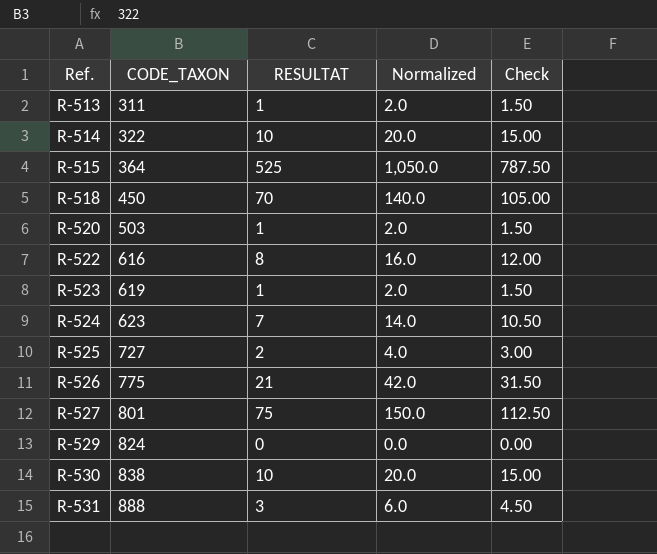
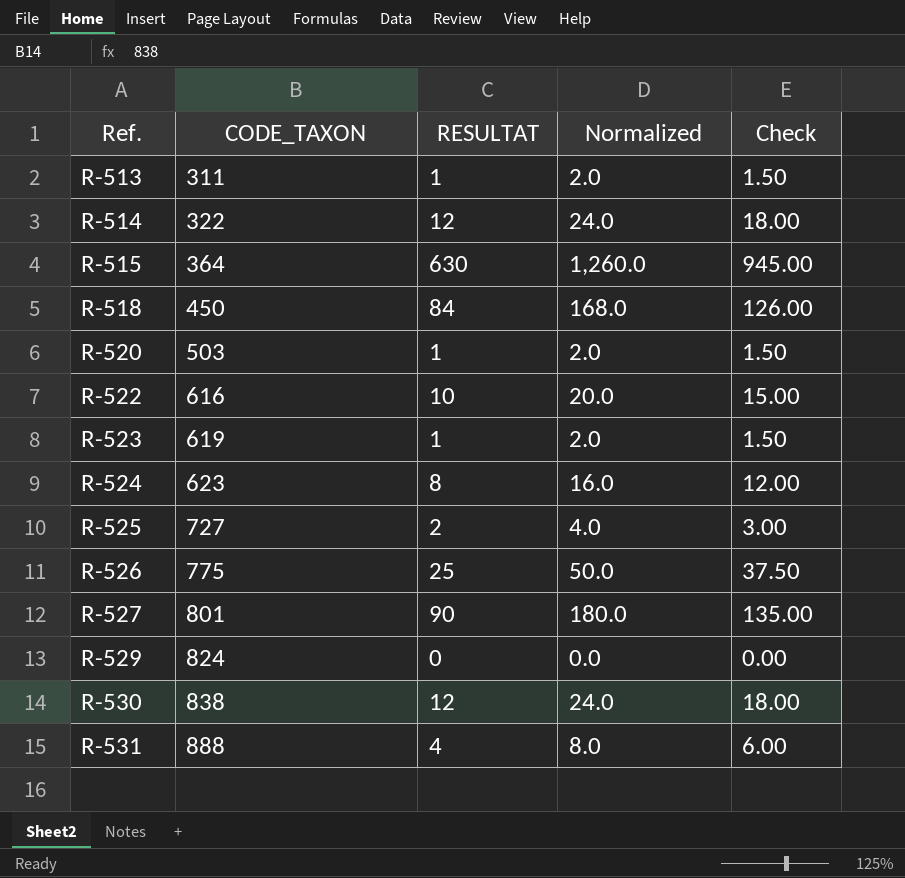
R-514 | RESULTAT: 10 -> 12
R-514 | Normalized: 20.0 -> 24.0
R-514 | Check: 15.00 -> 18.00
R-515 | RESULTAT: 525 -> 630
R-515 | Normalized: 1,050.0 -> 1,260.0
R-515 | Check: 787.50 -> 945.00
R-518 | RESULTAT: 70 -> 84
R-518 | Normalized: 140.0 -> 168.0
R-518 | Check: 105.00 -> 126.00
R-522 | RESULTAT: 8 -> 10
R-522 | Normalized: 16.0 -> 20.0
R-522 | Check: 12.00 -> 15.00
R-524 | RESULTAT: 7 -> 8
R-524 | Normalized: 14.0 -> 16.0
R-524 | Check: 10.50 -> 12.00
R-526 | RESULTAT: 21 -> 25
R-526 | Normalized: 42.0 -> 50.0
R-526 | Check: 31.50 -> 37.50
R-527 | RESULTAT: 75 -> 90
R-527 | Normalized: 150.0 -> 180.0
R-527 | Check: 112.50 -> 135.00
R-530 | RESULTAT: 10 -> 12
R-530 | Normalized: 20.0 -> 24.0
R-530 | Check: 15.00 -> 18.00
R-531 | RESULTAT: 3 -> 4
R-531 | Normalized: 6.0 -> 8.0
R-531 | Check: 4.50 -> 6.00

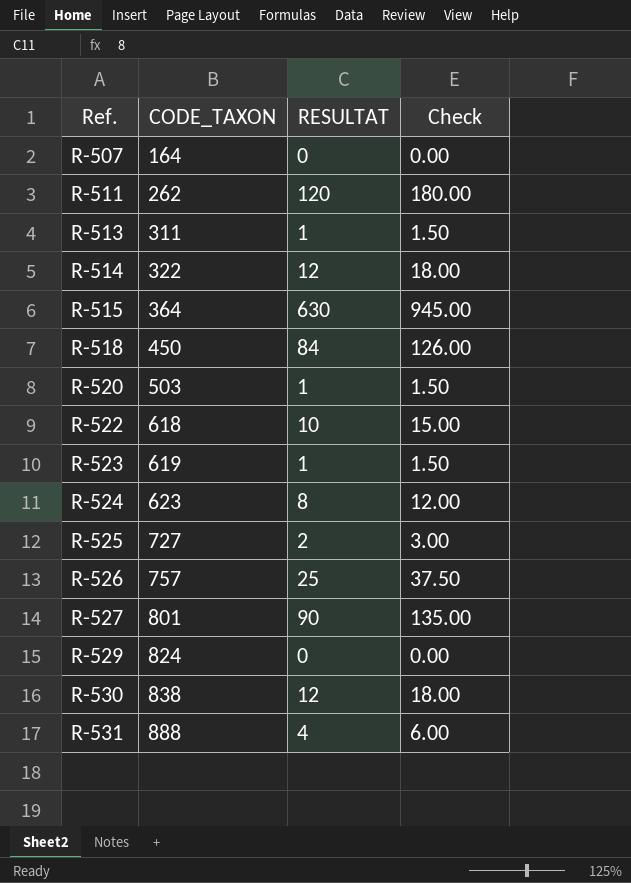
column Normalized | formula: [RESULTAT] * 2 -> none
row R-507: none -> 164 | 0 | 0.00
row R-511: none -> 262 | 120 | 180.00
R-522 | CODE_TAXON: 616 -> 618
R-526 | CODE_TAXON: 775 -> 757

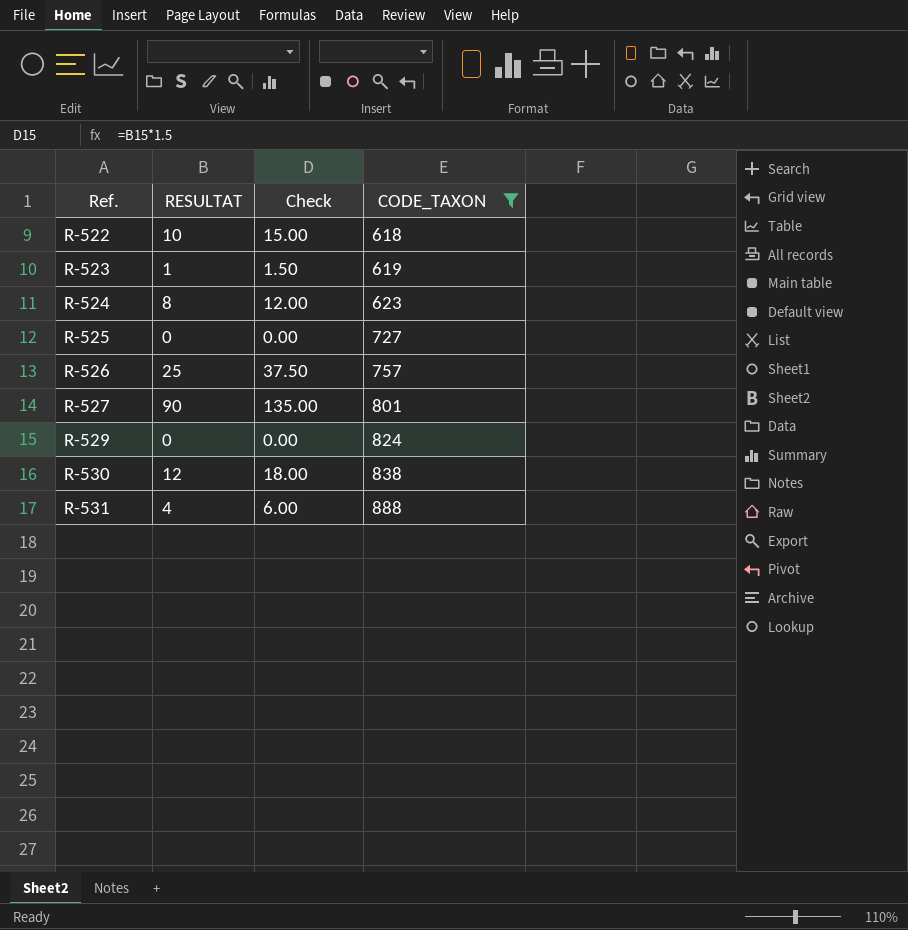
filter: none -> CODE_TAXON >= 618
column CODE_TAXON | position: 2 -> 4
R-525 | RESULTAT: 2 -> 0
R-525 | Check: 3.00 -> 0.00

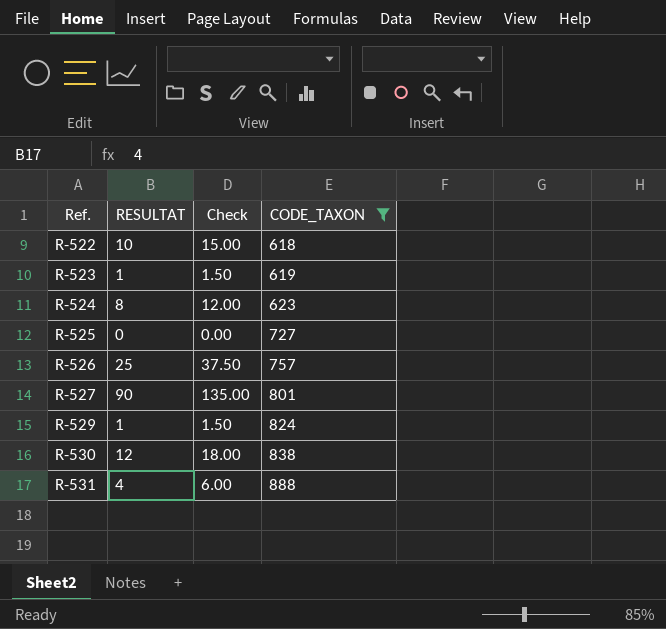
R-529 | RESULTAT: 0 -> 1
R-529 | Check: 0.00 -> 1.50

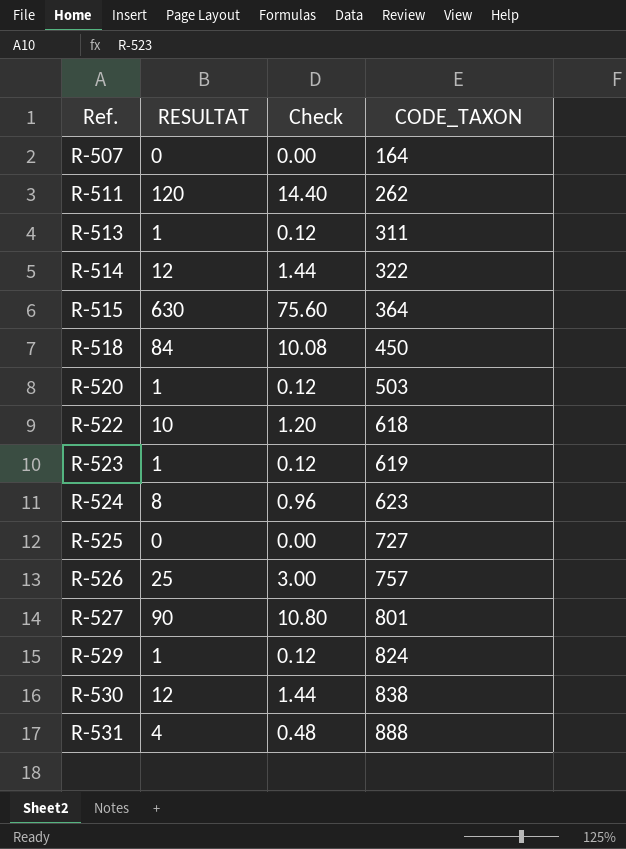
filter: CODE_TAXON >= 618 -> none
column Check | formula: [RESULTAT] * 1.5 -> [RESULTAT] * 0.12

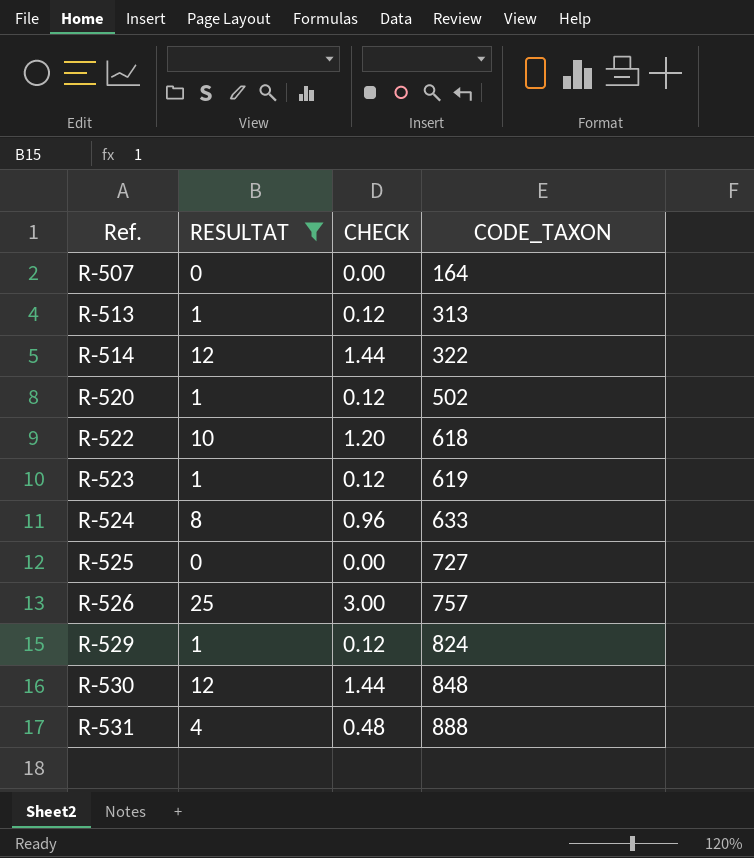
filter: none -> RESULTAT <= 25
column name: Check -> CHECK
R-513 | CODE_TAXON: 311 -> 313
R-520 | CODE_TAXON: 503 -> 502
R-524 | CODE_TAXON: 623 -> 633
R-530 | CODE_TAXON: 838 -> 848

